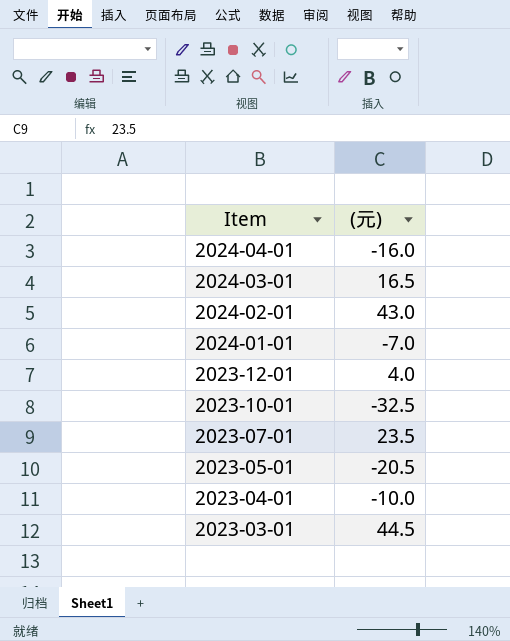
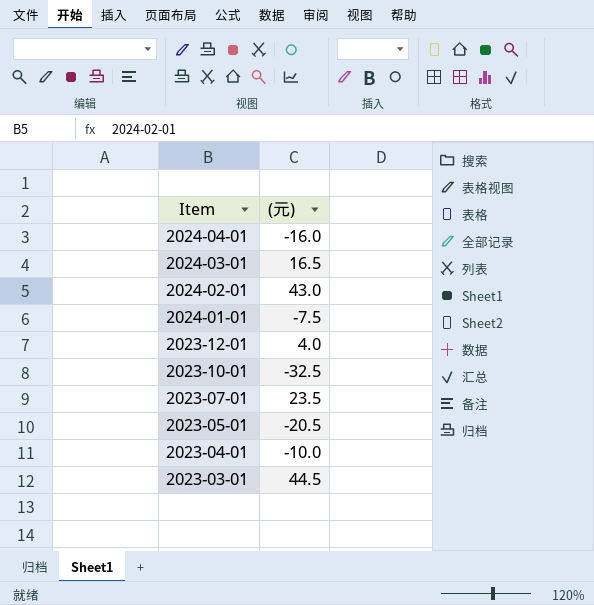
2024-01-01 | (元): -7.0 -> -7.5

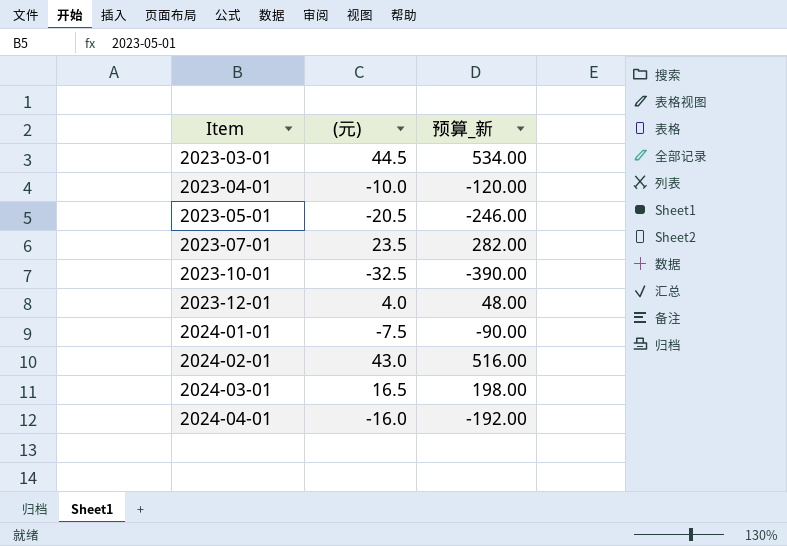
row order: Item descending -> Item ascending
column 预算_新 | formula: none -> [(元)] * 12

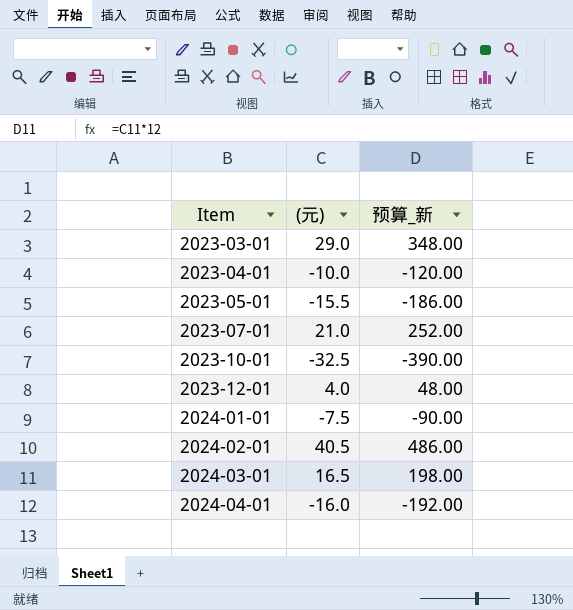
2023-03-01 | (元): 44.5 -> 29.0
2023-03-01 | 预算_新: 534.00 -> 348.00
2023-05-01 | (元): -20.5 -> -15.5
2023-05-01 | 预算_新: -246.00 -> -186.00
2023-07-01 | (元): 23.5 -> 21.0
2023-07-01 | 预算_新: 282.00 -> 252.00
2024-02-01 | (元): 43.0 -> 40.5
2024-02-01 | 预算_新: 516.00 -> 486.00

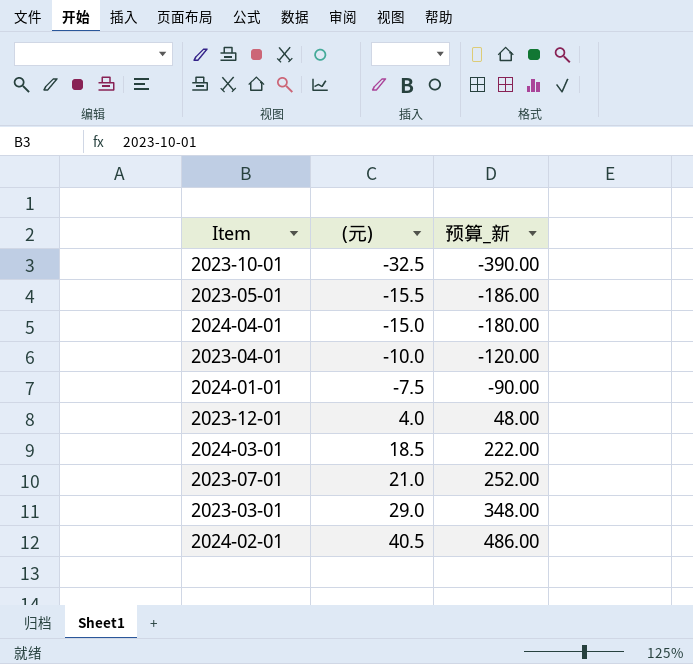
row order: Item ascending -> (元) ascending
2024-04-01 | (元): -16.0 -> -15.0
2024-04-01 | 预算_新: -192.00 -> -180.00
2024-03-01 | (元): 16.5 -> 18.5
2024-03-01 | 预算_新: 198.00 -> 222.00

